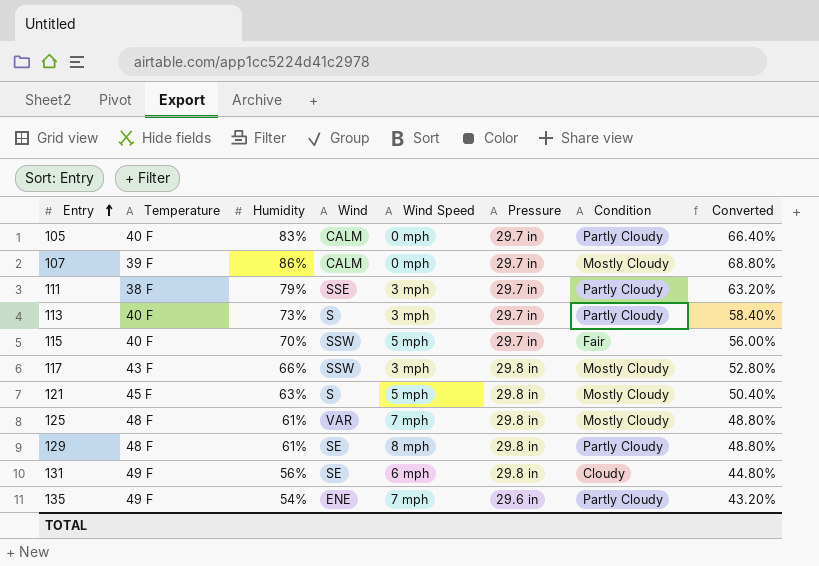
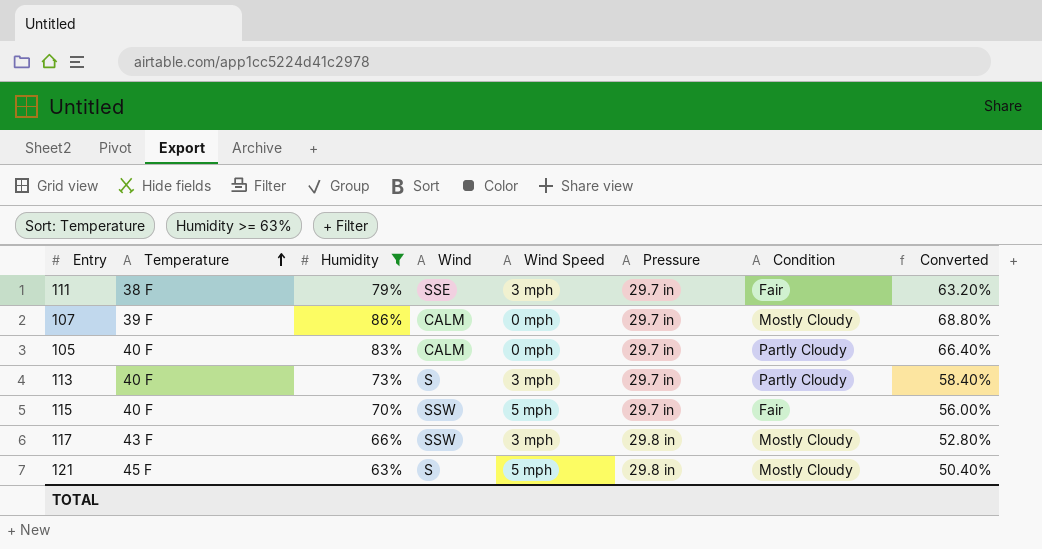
filter: none -> Humidity >= 63%
row order: Entry ascending -> Temperature ascending
111 | Condition: Partly Cloudy -> Fair

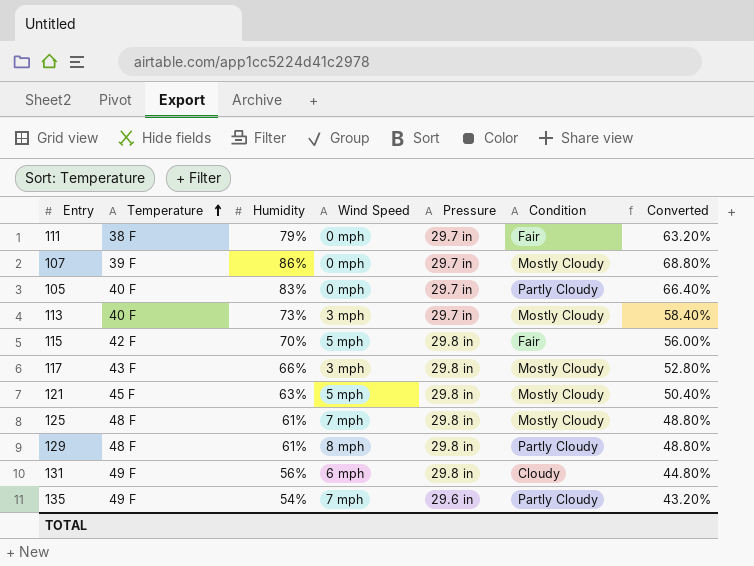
filter: Humidity >= 63% -> none
column Wind | position: 4 -> none
111 | Wind Speed: 3 mph -> 0 mph
113 | Condition: Partly Cloudy -> Mostly Cloudy
115 | Temperature: 40 F -> 42 F
115 | Pressure: 29.7 in -> 29.8 in

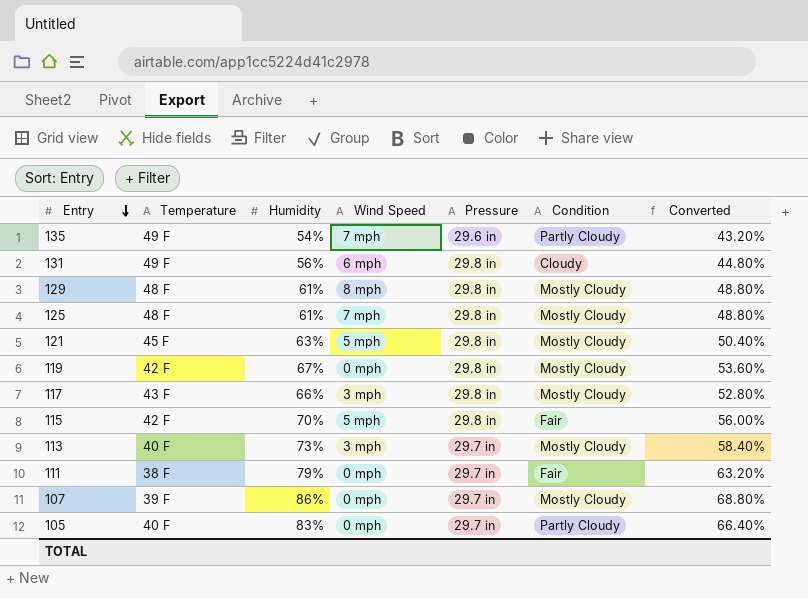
row order: Temperature ascending -> Entry descending
129 | Condition: Partly Cloudy -> Mostly Cloudy
row 119: none -> 42 F | 67% | 0 mph | 29.8 in | Mostly Cloudy | 53.60%

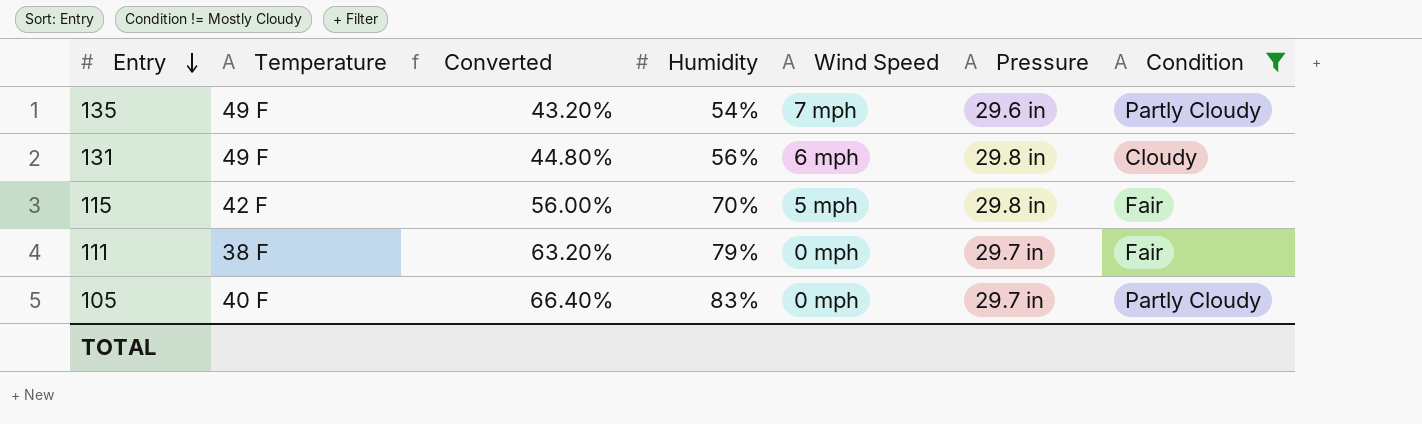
filter: none -> Condition != Mostly Cloudy
column Converted | position: 7 -> 3

